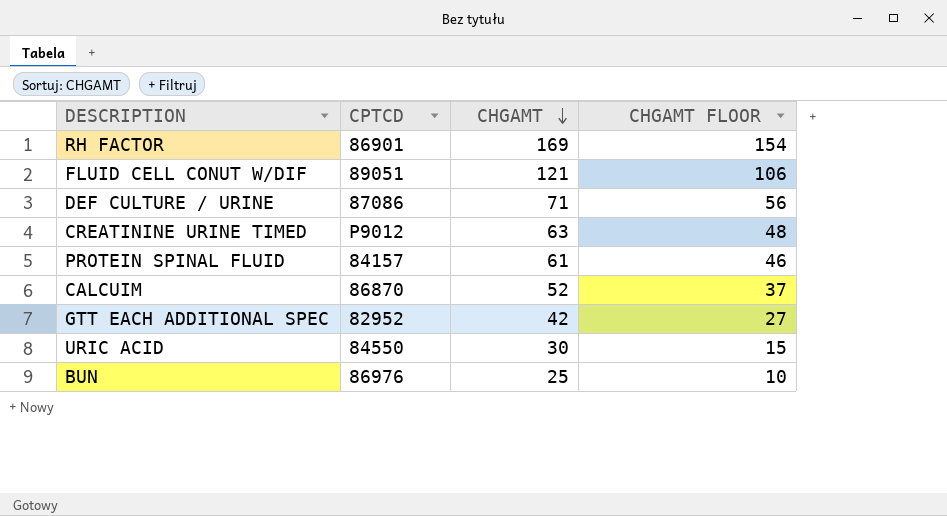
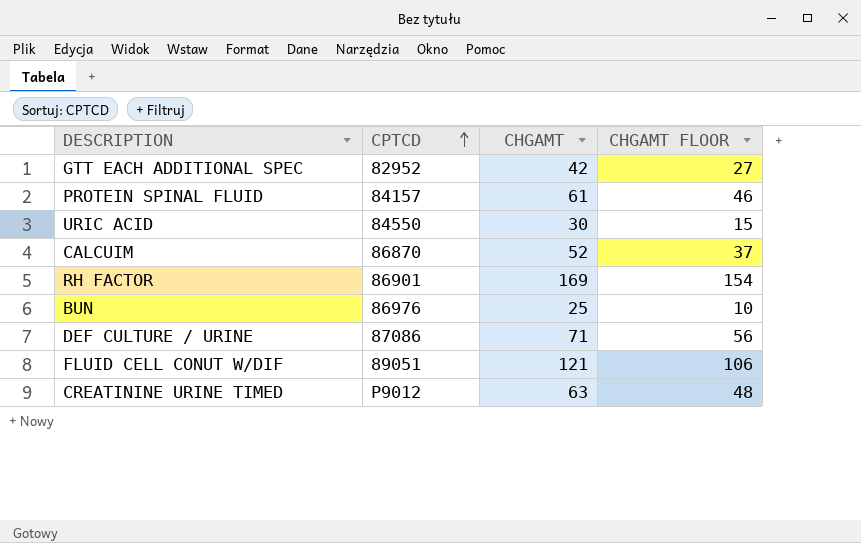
row order: CHGAMT descending -> CPTCD ascending

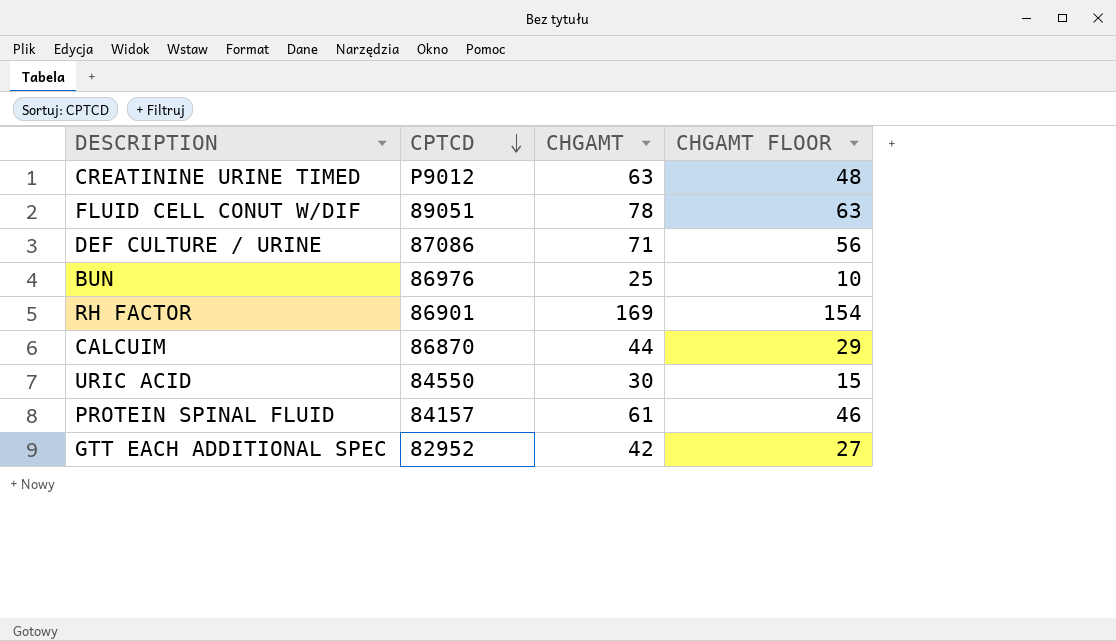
row order: CPTCD ascending -> CPTCD descending
FLUID CELL CONUT W/DIF | CHGAMT: 121 -> 78
FLUID CELL CONUT W/DIF | CHGAMT FLOOR: 106 -> 63
CALCUIM | CHGAMT: 52 -> 44
CALCUIM | CHGAMT FLOOR: 37 -> 29

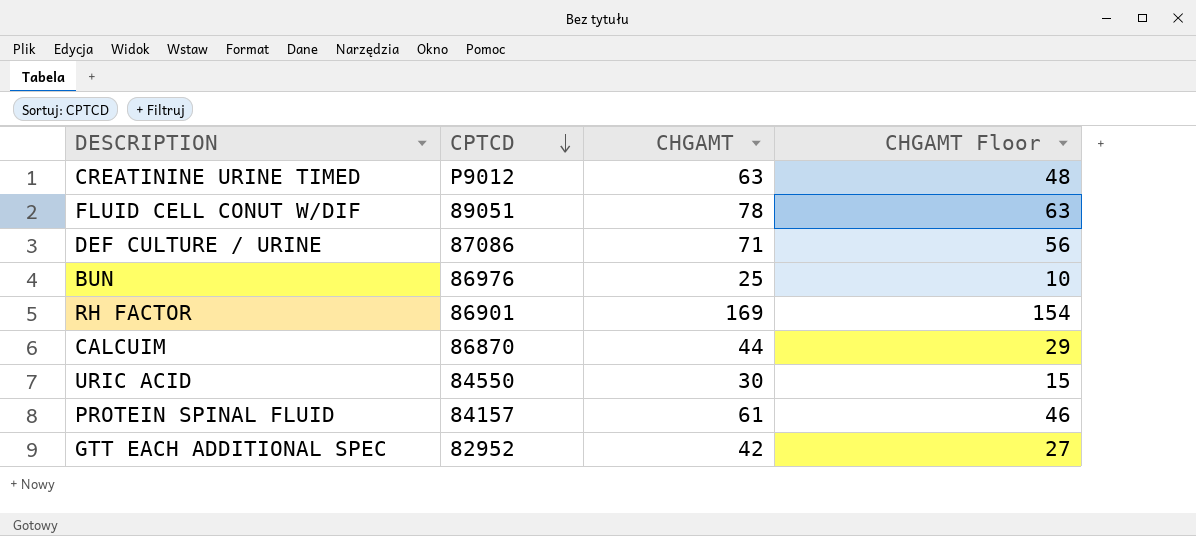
column name: CHGAMT FLOOR -> CHGAMT Floor

